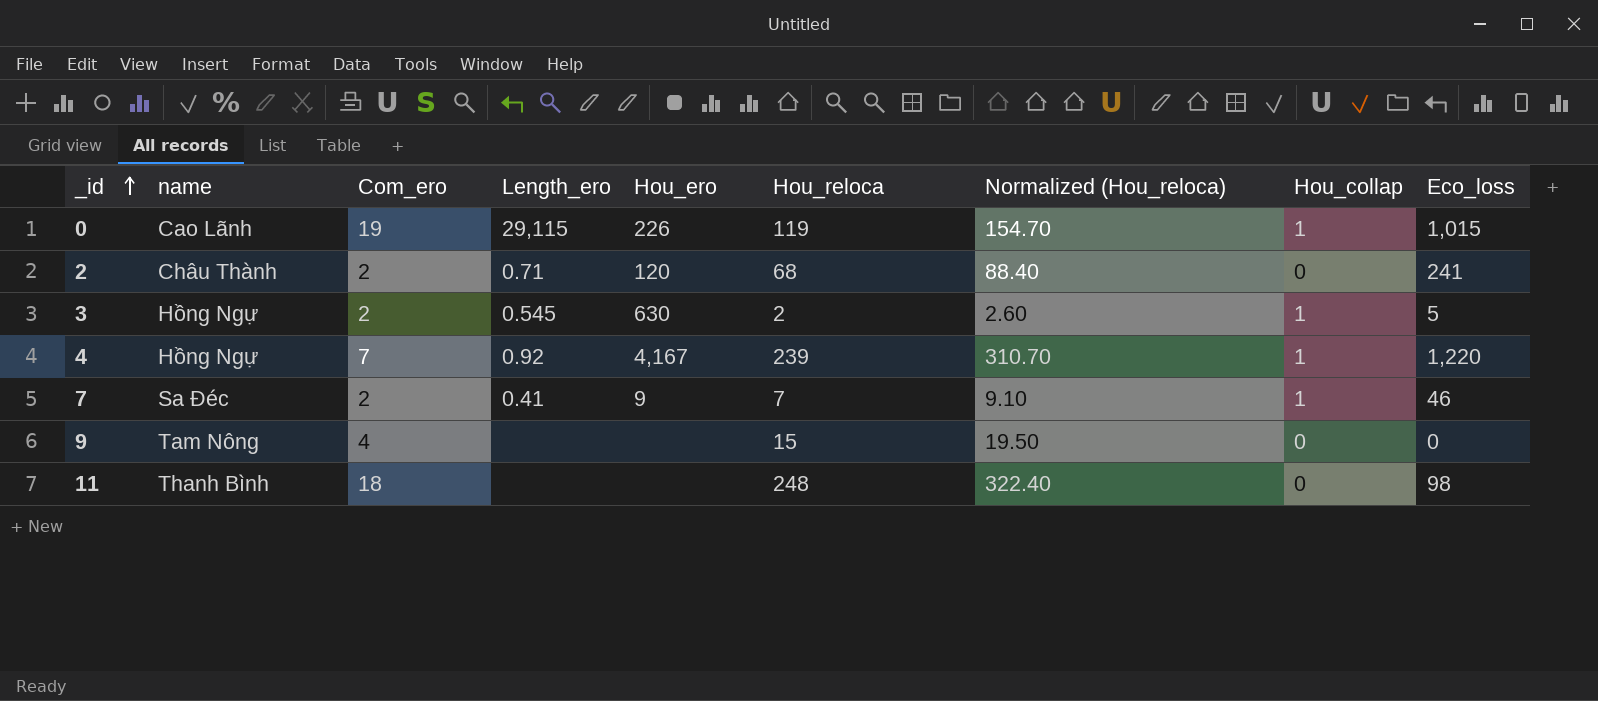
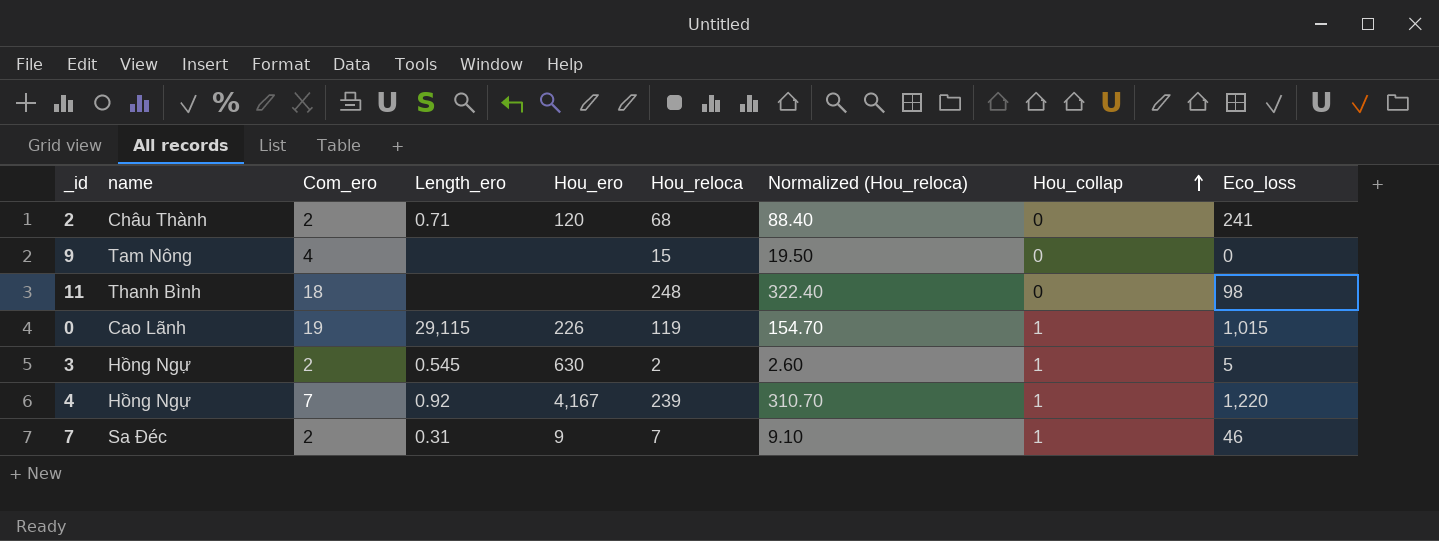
row order: _id ascending -> Hou_collap ascending
7 | Length_ero: 0.41 -> 0.31

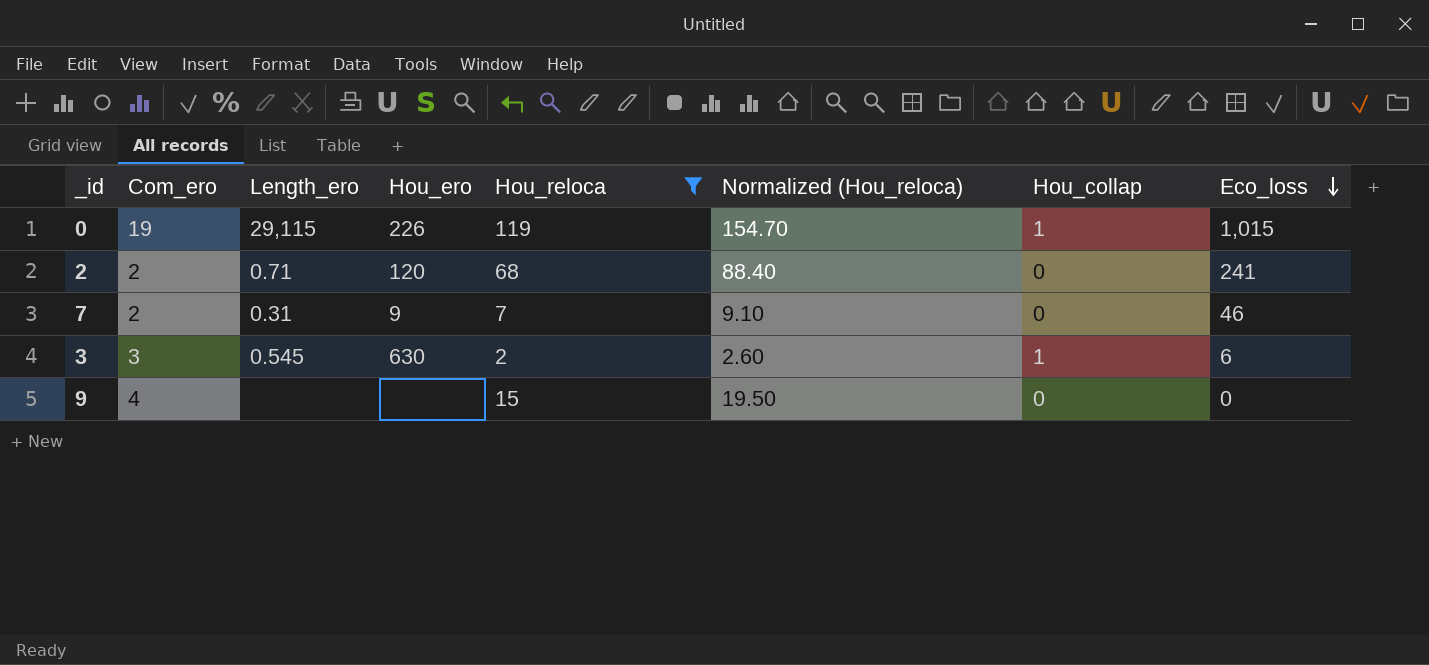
filter: none -> Hou_reloca <= 119
row order: Hou_collap ascending -> Eco_loss descending
column name | position: 2 -> none
7 | Hou_collap: 1 -> 0
3 | Com_ero: 2 -> 3
3 | Eco_loss: 5 -> 6

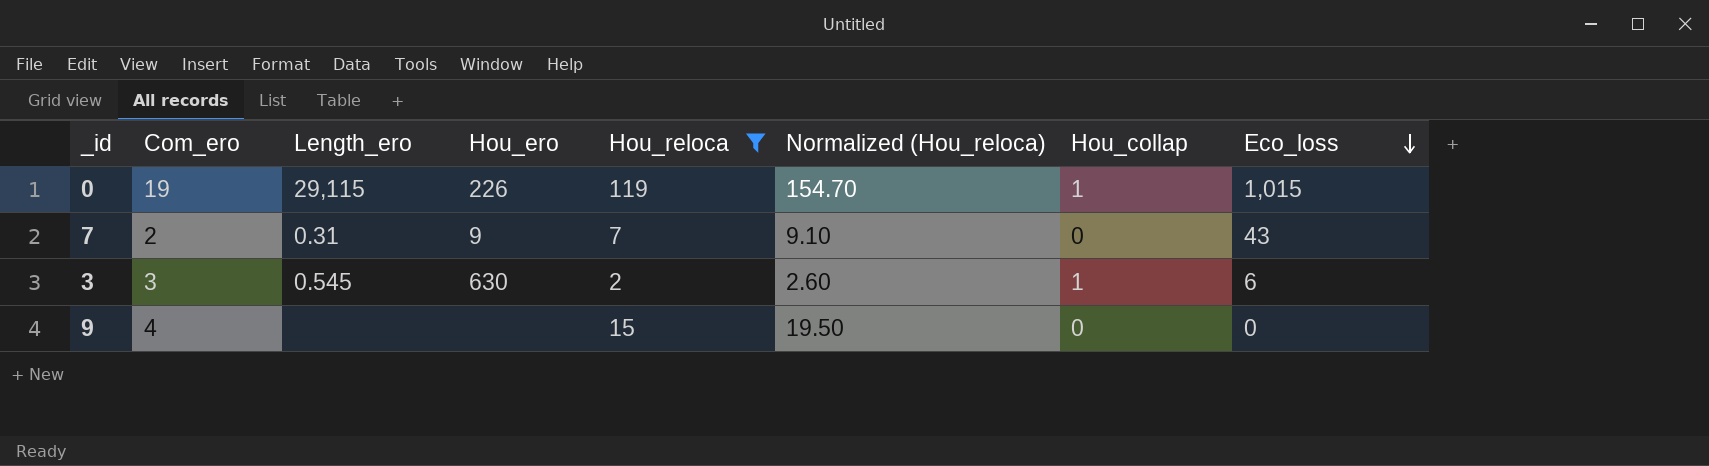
row 2: 2 | 0.71 | 120 | 68 | 88.40 | 0 | 241 -> none
7 | Eco_loss: 46 -> 43

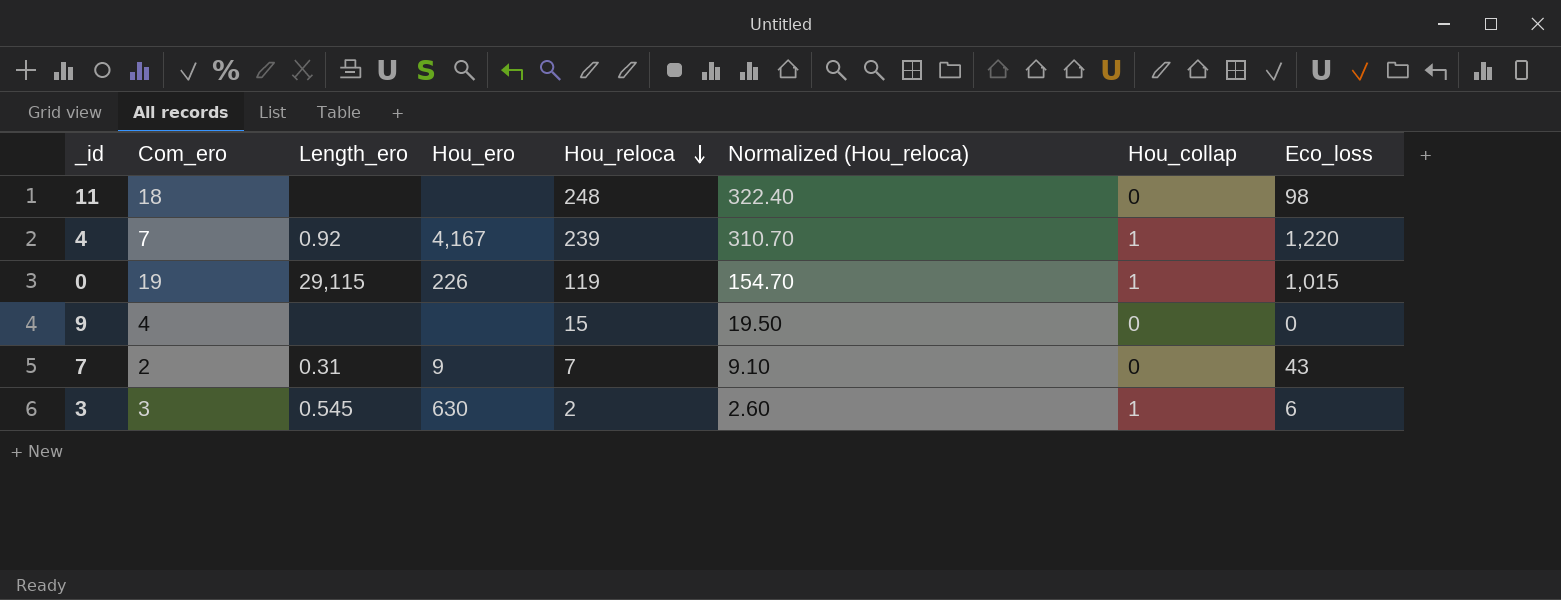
filter: Hou_reloca <= 119 -> none
row order: Eco_loss descending -> Hou_reloca descending

